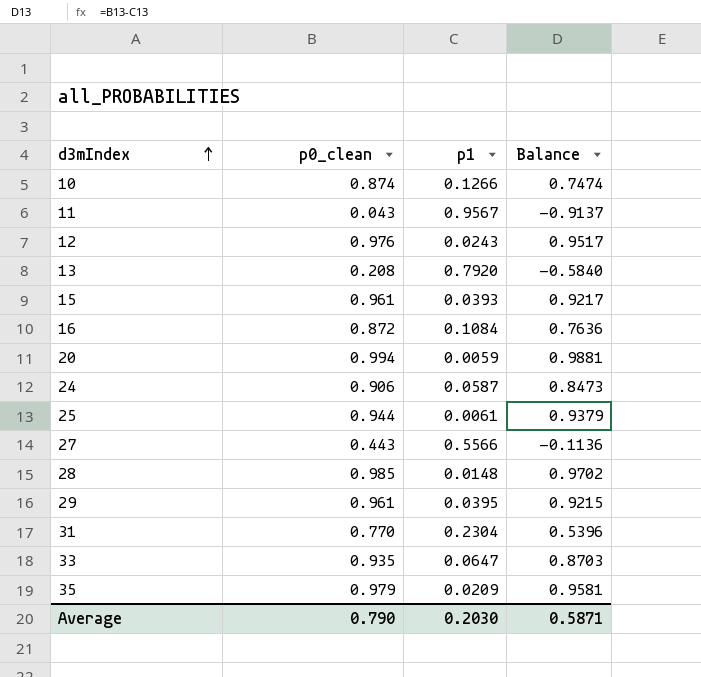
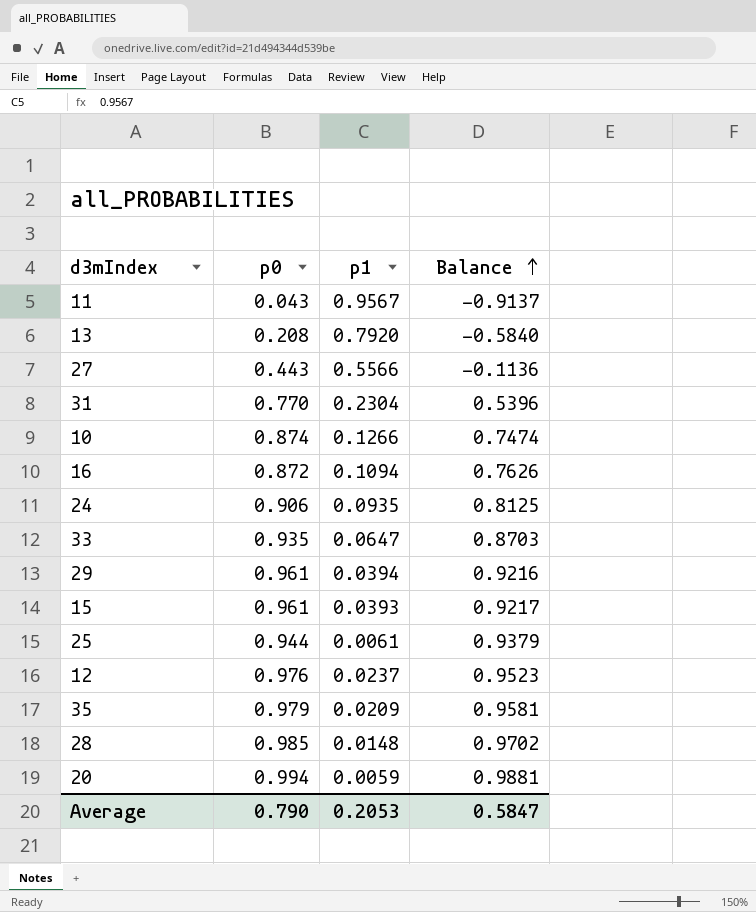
row order: d3mIndex ascending -> Balance ascending
column name: p0_clean -> p0
16 | p1: 0.1084 -> 0.1094
16 | Balance: 0.7636 -> 0.7626
24 | p1: 0.0587 -> 0.0935
24 | Balance: 0.8473 -> 0.8125
29 | p1: 0.0395 -> 0.0394
29 | Balance: 0.9215 -> 0.9216
12 | p1: 0.0243 -> 0.0237
12 | Balance: 0.9517 -> 0.9523
Average | p1: 0.2030 -> 0.2053
Average | Balance: 0.5871 -> 0.5847

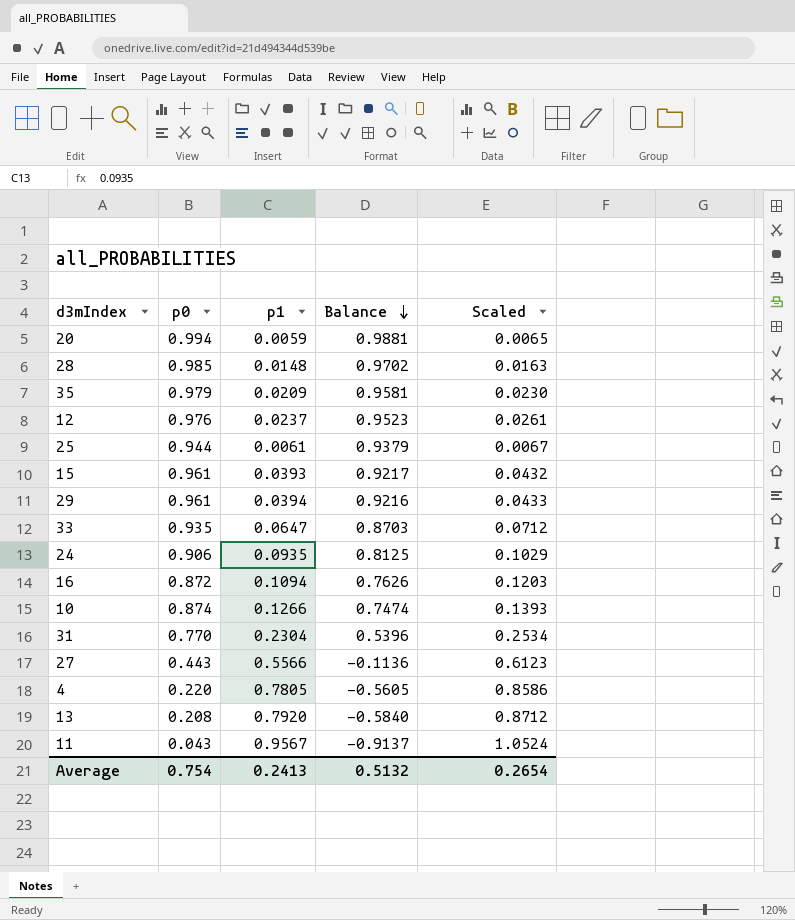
row order: Balance ascending -> Balance descending
column Scaled | formula: none -> [p1] * 1.1
row 4: none -> 0.220 | 0.7805 | -0.5605 | 0.8586
Average | p0: 0.790 -> 0.754
Average | p1: 0.2053 -> 0.2413
Average | Balance: 0.5847 -> 0.5132

